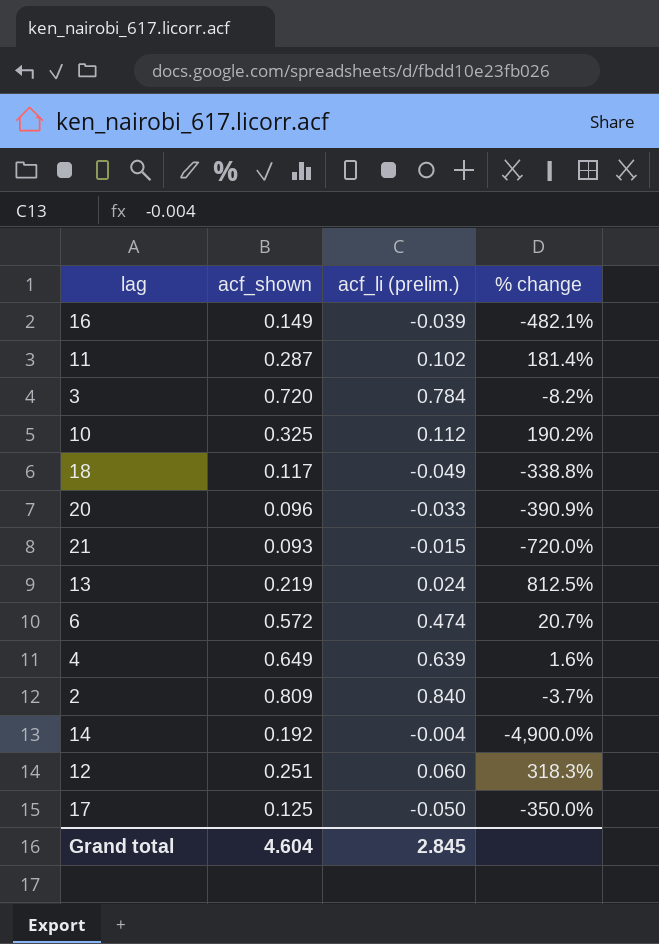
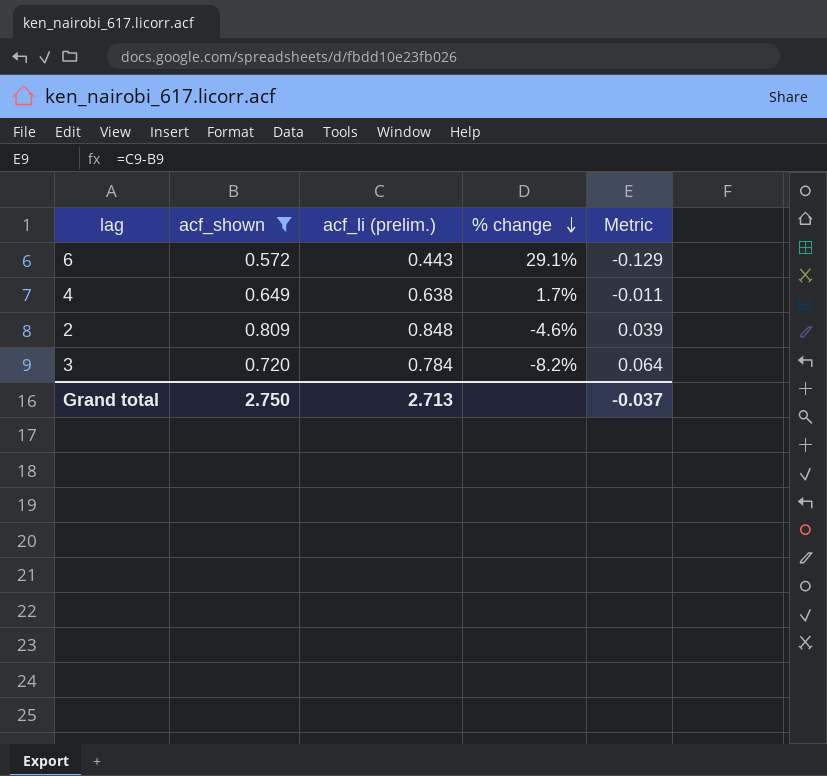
filter: none -> acf_shown >= 0.572
row order: none -> % change descending
column Metric | formula: none -> [acf_li (prelim.)] - [acf_shown]
6 | acf_li (prelim.): 0.474 -> 0.443
6 | % change: 20.7% -> 29.1%
4 | acf_li (prelim.): 0.639 -> 0.638
4 | % change: 1.6% -> 1.7%
2 | acf_li (prelim.): 0.840 -> 0.848
2 | % change: -3.7% -> -4.6%
Grand total | acf_shown: 4.604 -> 2.750
Grand total | acf_li (prelim.): 2.845 -> 2.713

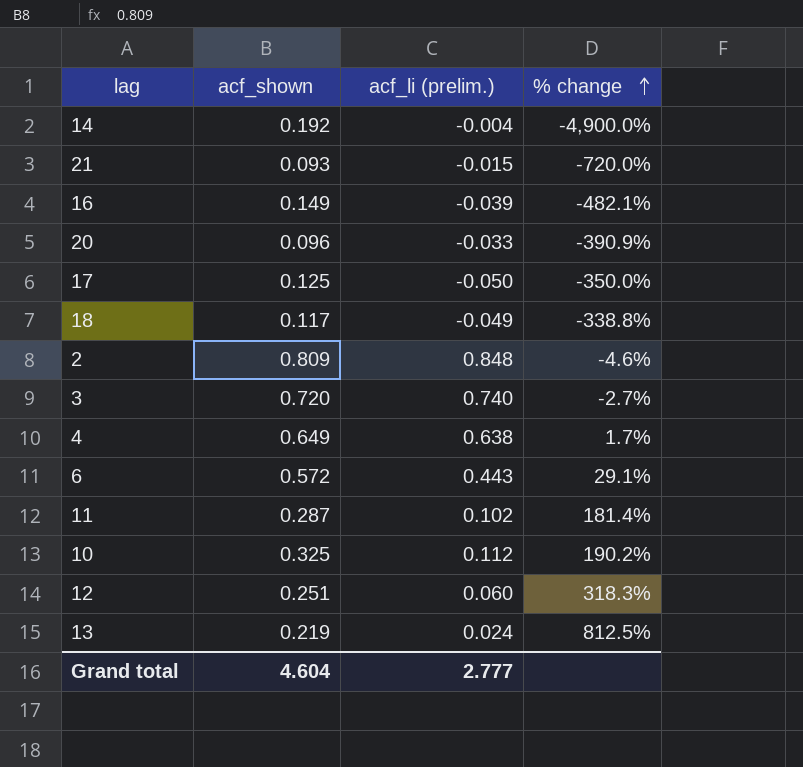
filter: acf_shown >= 0.572 -> none
row order: % change descending -> % change ascending
column Metric | formula: [acf_li (prelim.)] - [acf_shown] -> none
3 | acf_li (prelim.): 0.784 -> 0.740
3 | % change: -8.2% -> -2.7%
Grand total | acf_shown: 2.750 -> 4.604
Grand total | acf_li (prelim.): 2.713 -> 2.777

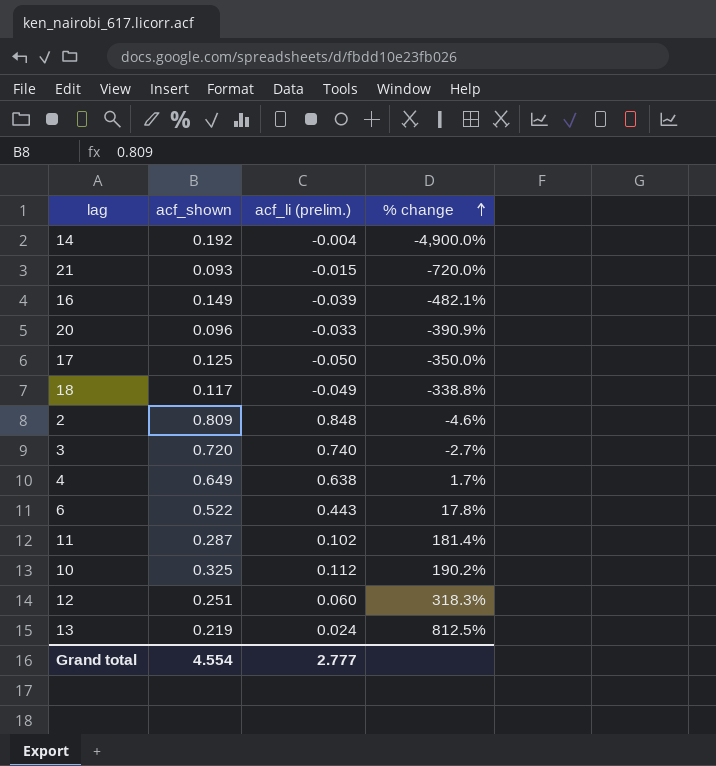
6 | acf_shown: 0.572 -> 0.522
6 | % change: 29.1% -> 17.8%
Grand total | acf_shown: 4.604 -> 4.554

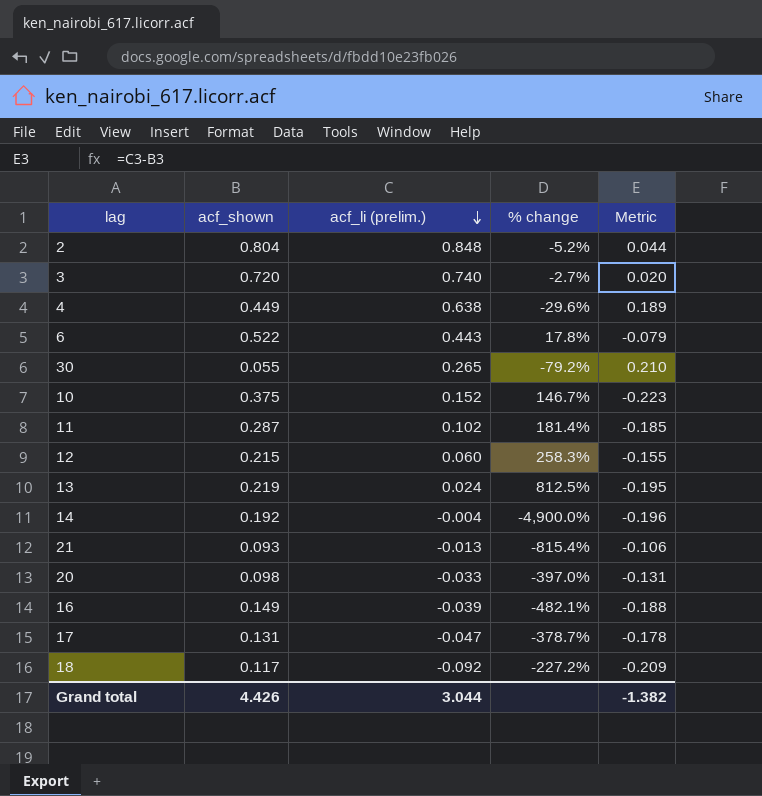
row order: % change ascending -> acf_li (prelim.) descending
column Metric | formula: none -> [acf_li (prelim.)] - [acf_shown]
2 | acf_shown: 0.809 -> 0.804
2 | % change: -4.6% -> -5.2%
4 | acf_shown: 0.649 -> 0.449
4 | % change: 1.7% -> -29.6%
row 30: none -> 0.055 | 0.265 | -79.2% | 0.210
10 | acf_shown: 0.325 -> 0.375
10 | acf_li (prelim.): 0.112 -> 0.152
10 | % change: 190.2% -> 146.7%
12 | acf_shown: 0.251 -> 0.215
12 | % change: 318.3% -> 258.3%
21 | acf_li (prelim.): -0.015 -> -0.013
21 | % change: -720.0% -> -815.4%
20 | acf_shown: 0.096 -> 0.098
20 | % change: -390.9% -> -397.0%
17 | acf_shown: 0.125 -> 0.131
17 | acf_li (prelim.): -0.050 -> -0.047
17 | % change: -350.0% -> -378.7%
18 | acf_li (prelim.): -0.049 -> -0.092
18 | % change: -338.8% -> -227.2%
Grand total | acf_shown: 4.554 -> 4.426
Grand total | acf_li (prelim.): 2.777 -> 3.044

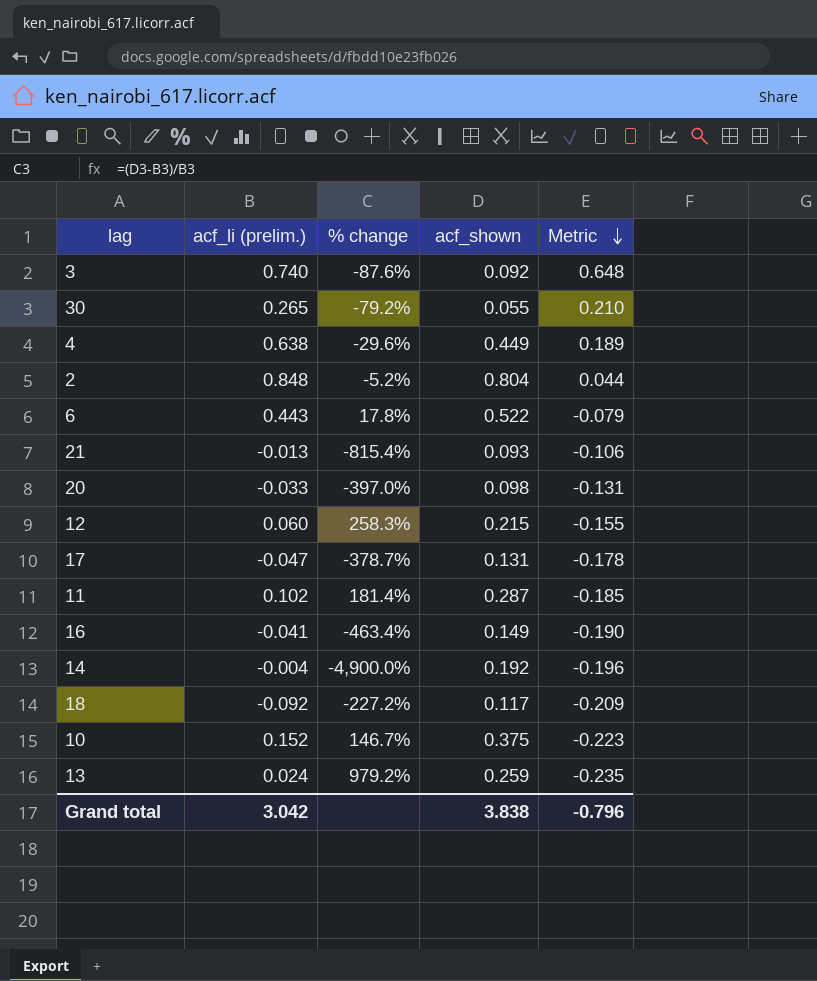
row order: acf_li (prelim.) descending -> Metric descending
column acf_shown | position: 2 -> 4
3 | % change: -2.7% -> -87.6%
3 | acf_shown: 0.720 -> 0.092
3 | Metric: 0.020 -> 0.648
16 | acf_li (prelim.): -0.039 -> -0.041
16 | % change: -482.1% -> -463.4%
16 | Metric: -0.188 -> -0.190
13 | % change: 812.5% -> 979.2%
13 | acf_shown: 0.219 -> 0.259
13 | Metric: -0.195 -> -0.235
Grand total | acf_li (prelim.): 3.044 -> 3.042
Grand total | acf_shown: 4.426 -> 3.838
Grand total | Metric: -1.382 -> -0.796

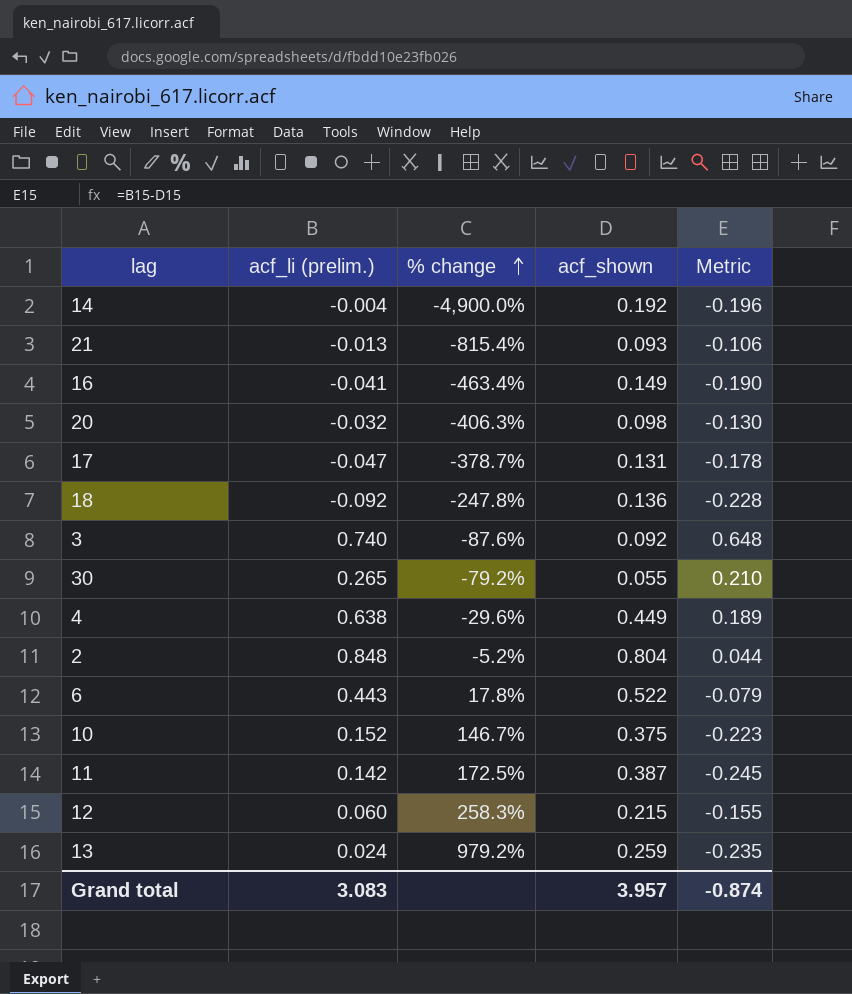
row order: Metric descending -> % change ascending
20 | acf_li (prelim.): -0.033 -> -0.032
20 | % change: -397.0% -> -406.3%
20 | Metric: -0.131 -> -0.130
18 | % change: -227.2% -> -247.8%
18 | acf_shown: 0.117 -> 0.136
18 | Metric: -0.209 -> -0.228
11 | acf_li (prelim.): 0.102 -> 0.142
11 | % change: 181.4% -> 172.5%
11 | acf_shown: 0.287 -> 0.387
11 | Metric: -0.185 -> -0.245
Grand total | acf_li (prelim.): 3.042 -> 3.083
Grand total | acf_shown: 3.838 -> 3.957
Grand total | Metric: -0.796 -> -0.874

